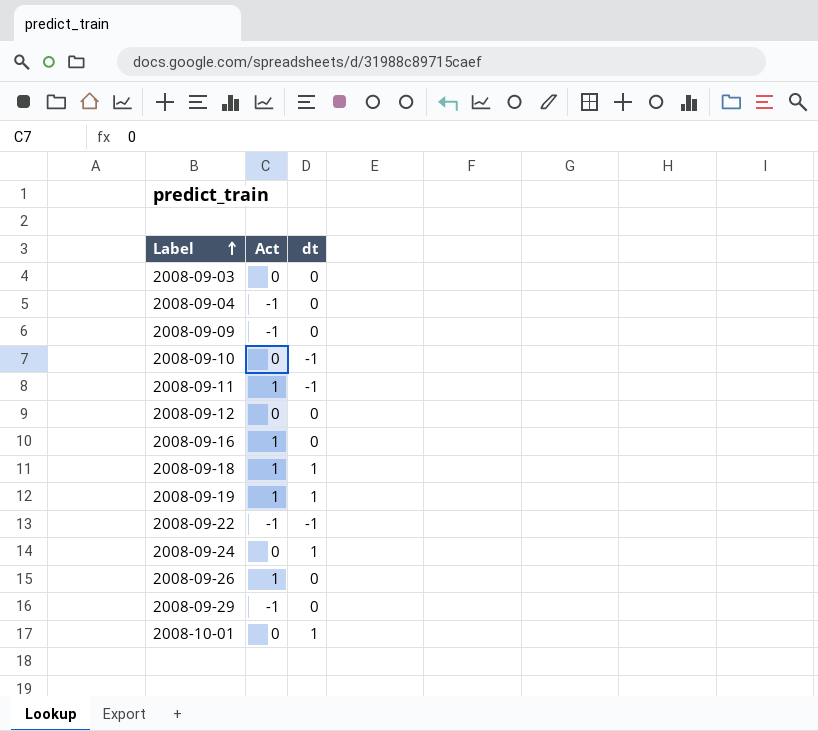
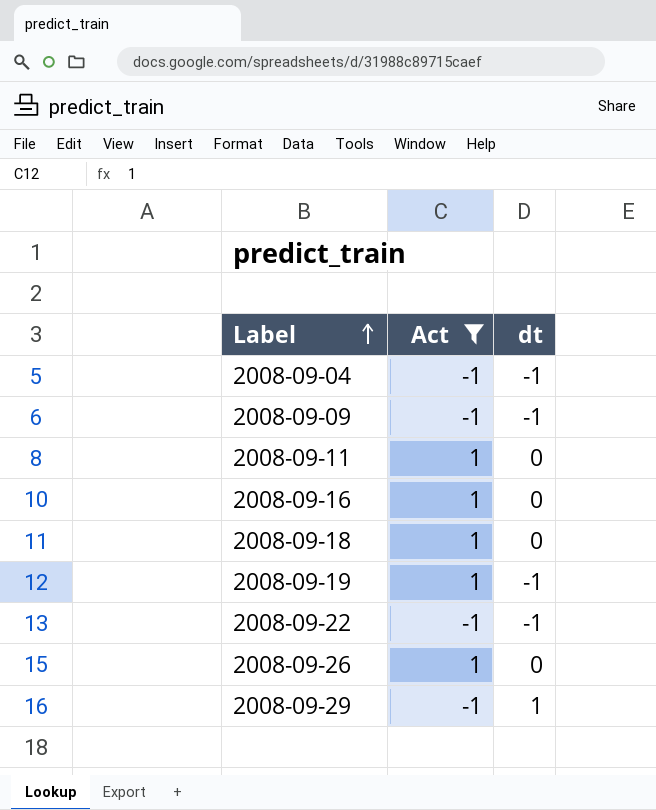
filter: none -> Act != 0
2008-09-04 | dt: 0 -> -1
2008-09-09 | dt: 0 -> -1
2008-09-11 | dt: -1 -> 0
2008-09-18 | dt: 1 -> 0
2008-09-19 | dt: 1 -> -1
2008-09-29 | dt: 0 -> 1

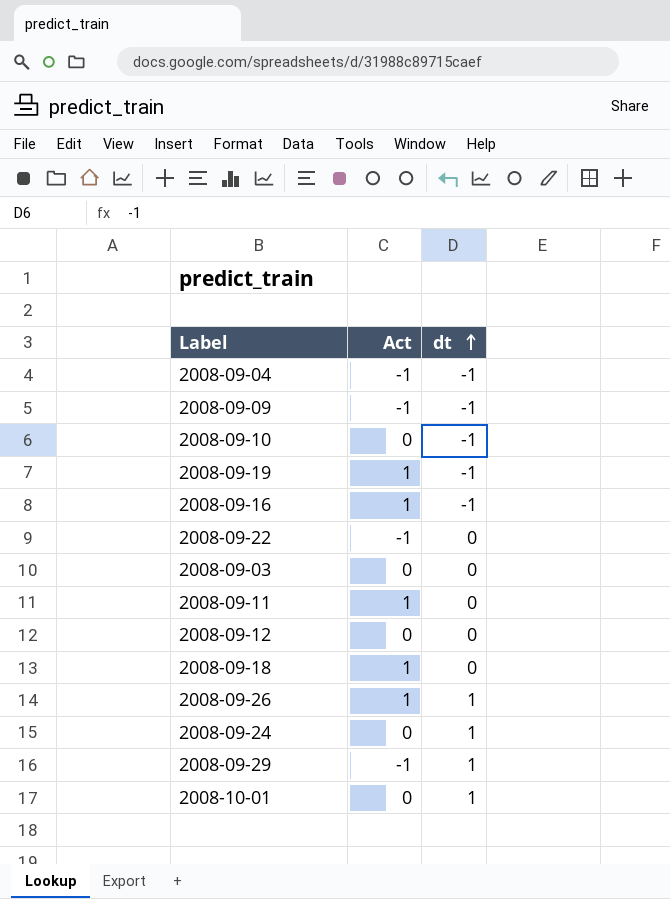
filter: Act != 0 -> none
row order: Label ascending -> dt ascending
2008-09-16 | dt: 0 -> -1
2008-09-22 | dt: -1 -> 0
2008-09-26 | dt: 0 -> 1

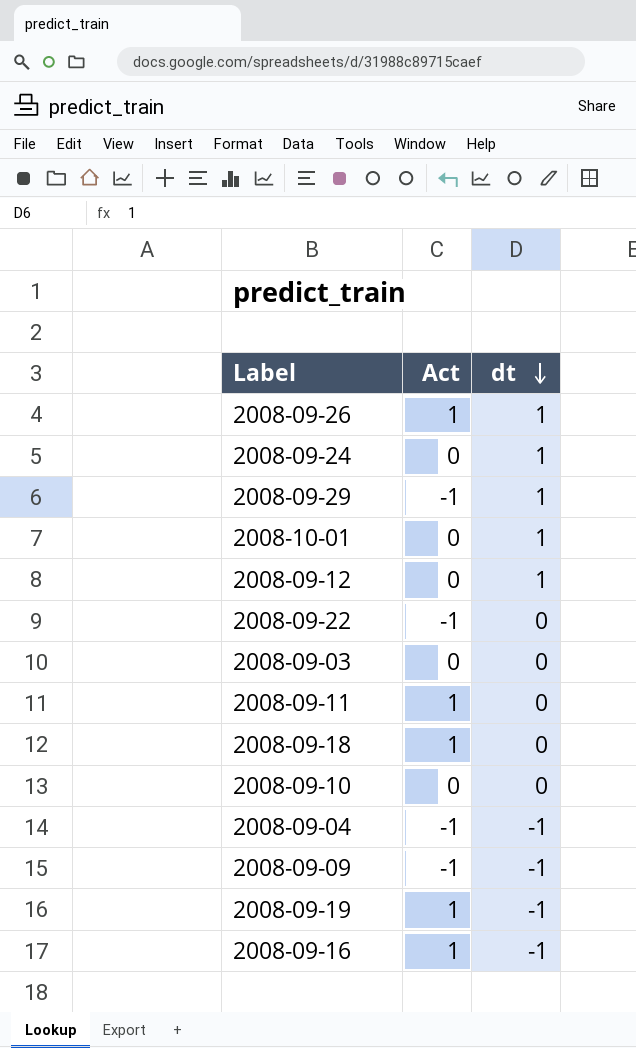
row order: dt ascending -> dt descending
2008-09-12 | dt: 0 -> 1
2008-09-10 | dt: -1 -> 0

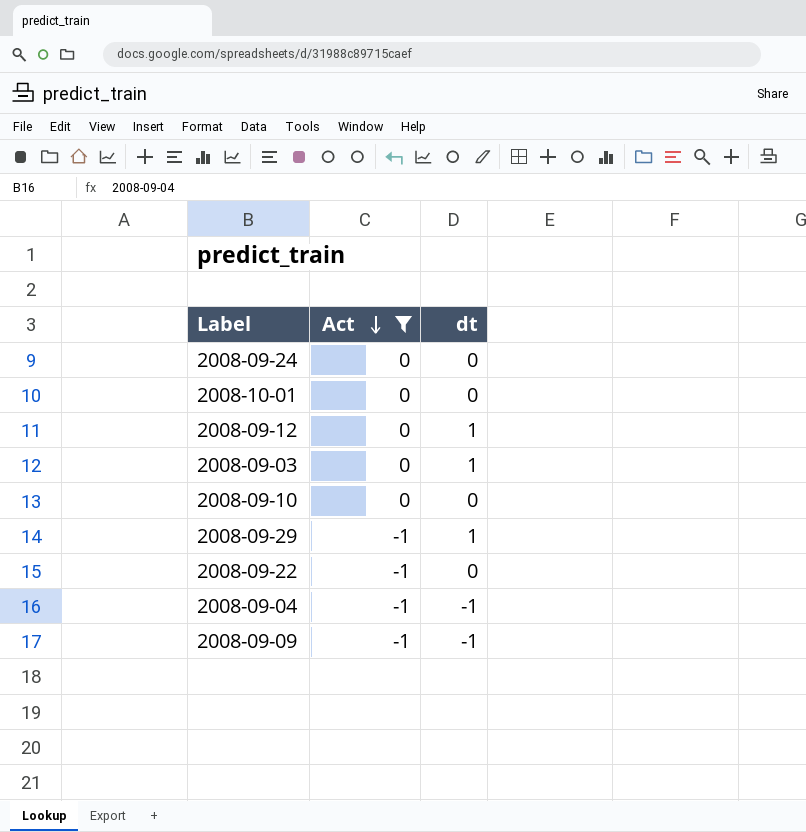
filter: none -> Act != 1
row order: dt descending -> Act descending
2008-09-24 | dt: 1 -> 0
2008-10-01 | dt: 1 -> 0
2008-09-03 | dt: 0 -> 1

